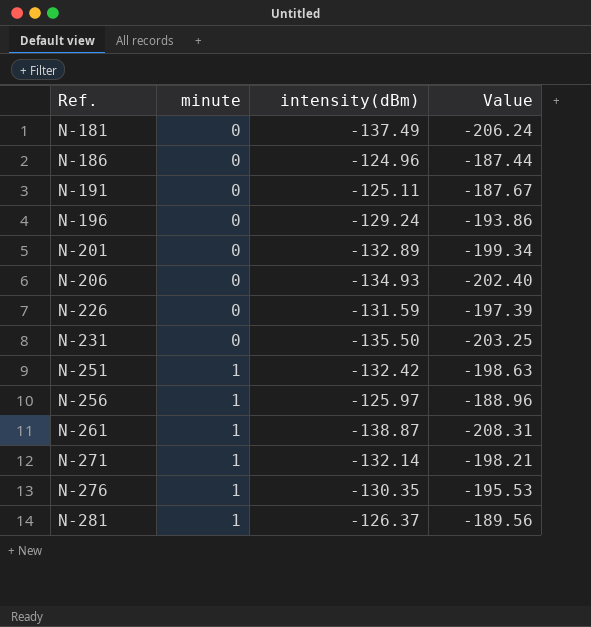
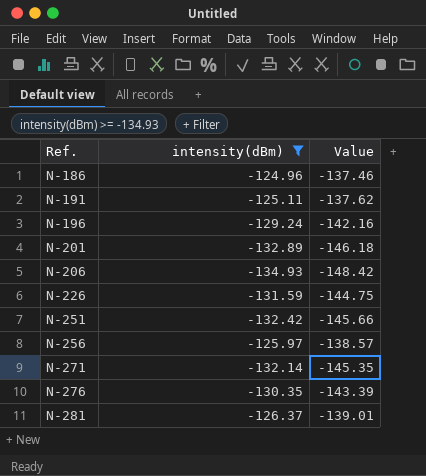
filter: none -> intensity(dBm) >= -134.93
column minute | position: 2 -> none
column Value | formula: [intensity(dBm)] * 1.5 -> [intensity(dBm)] * 1.1

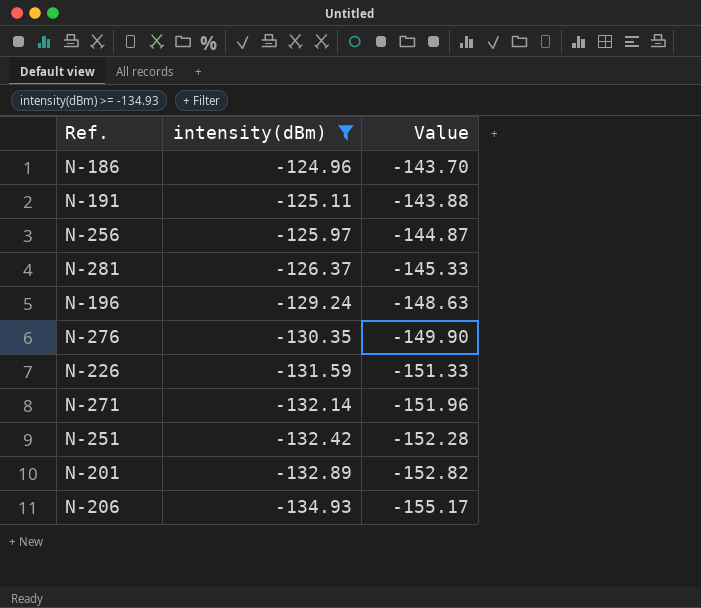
row order: Ref. ascending -> intensity(dBm) descending
column Value | formula: [intensity(dBm)] * 1.1 -> [intensity(dBm)] * 1.15

